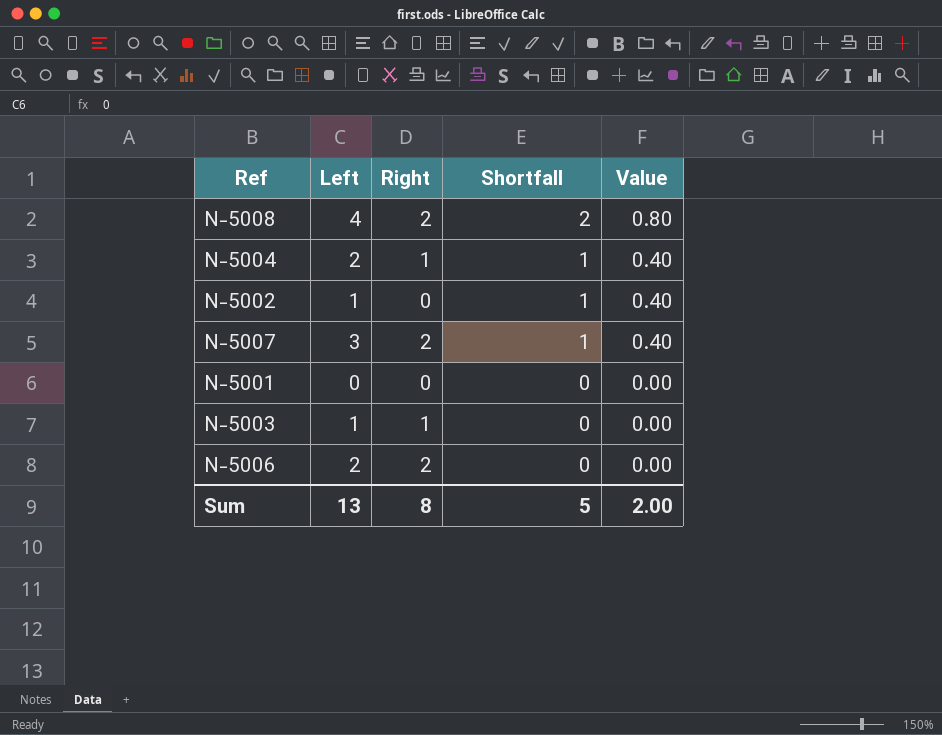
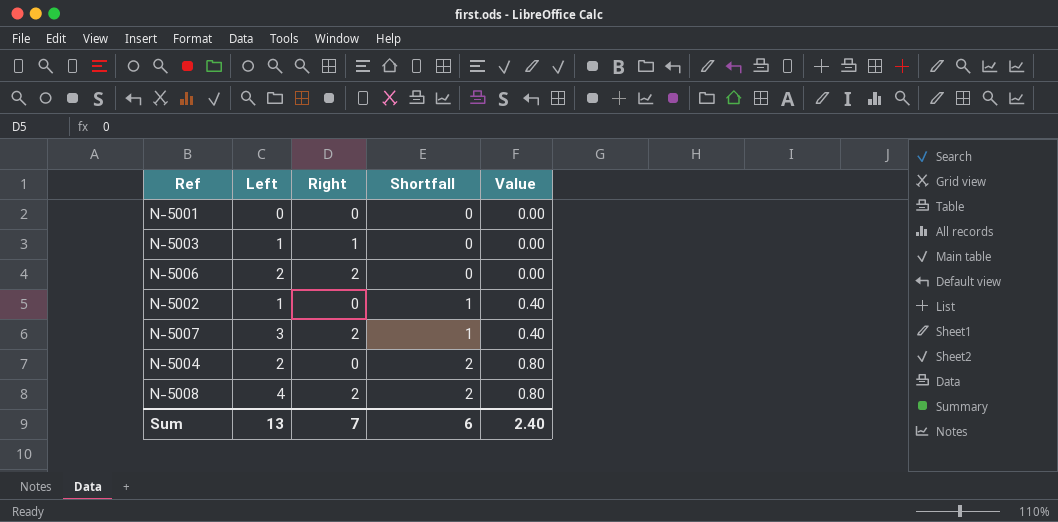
row order: Shortfall descending -> Shortfall ascending
N-5004 | Right: 1 -> 0
N-5004 | Shortfall: 1 -> 2
N-5004 | Value: 0.40 -> 0.80
Sum | Right: 8 -> 7
Sum | Shortfall: 5 -> 6
Sum | Value: 2.00 -> 2.40

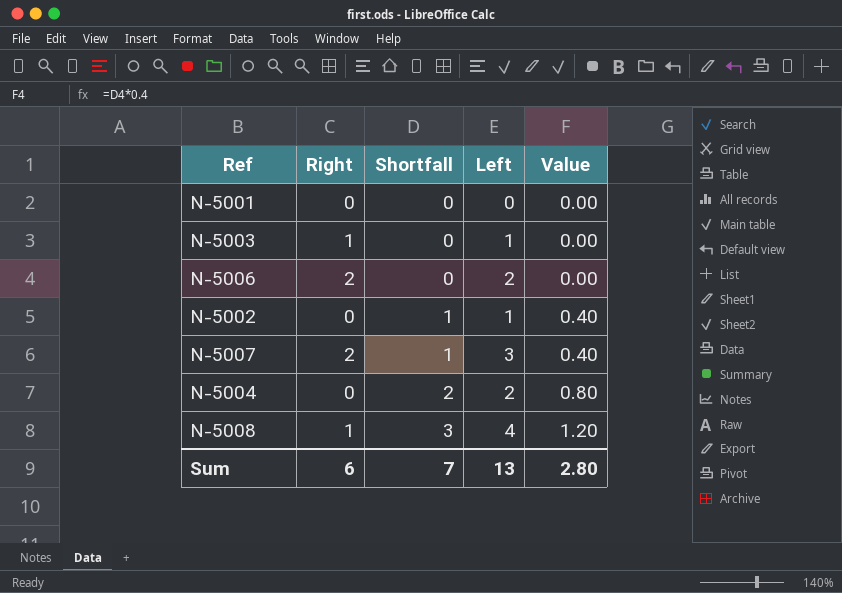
column Left | position: 2 -> 4
N-5008 | Right: 2 -> 1
N-5008 | Shortfall: 2 -> 3
N-5008 | Value: 0.80 -> 1.20
Sum | Right: 7 -> 6
Sum | Shortfall: 6 -> 7
Sum | Value: 2.40 -> 2.80

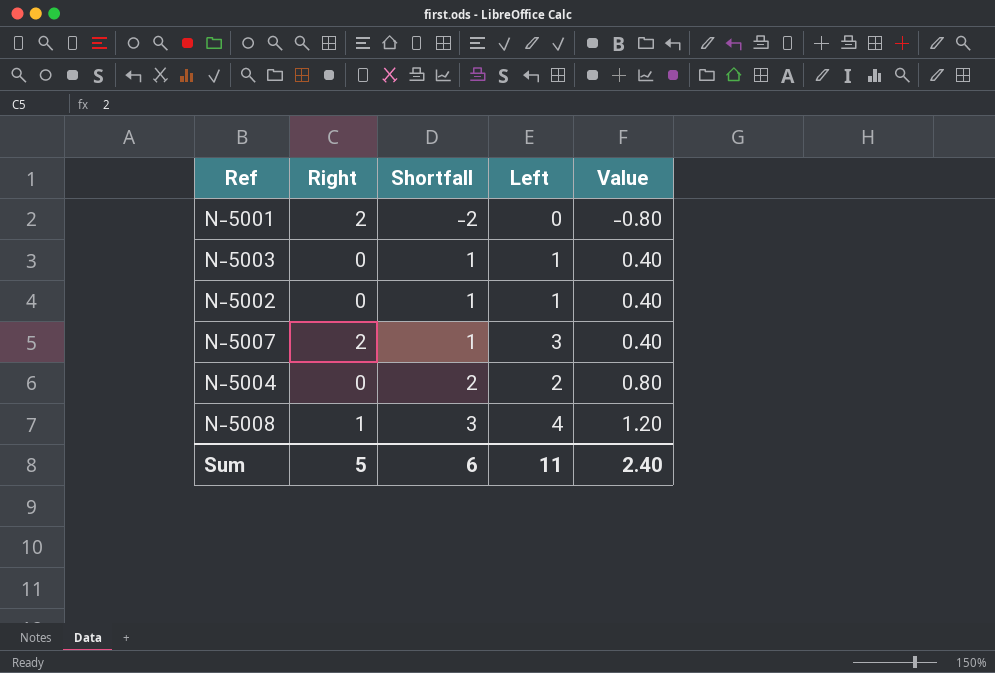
row N-5006: 2 | 0 | 2 | 0.00 -> none
N-5001 | Right: 0 -> 2
N-5001 | Shortfall: 0 -> -2
N-5001 | Value: 0.00 -> -0.80
N-5003 | Right: 1 -> 0
N-5003 | Shortfall: 0 -> 1
N-5003 | Value: 0.00 -> 0.40
Sum | Right: 6 -> 5
Sum | Shortfall: 7 -> 6
Sum | Left: 13 -> 11
Sum | Value: 2.80 -> 2.40

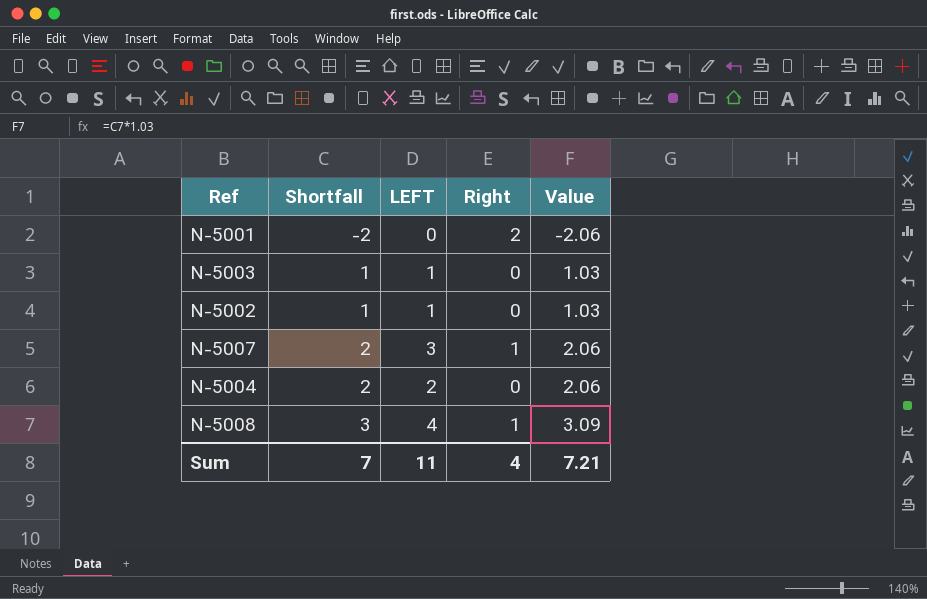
column name: Left -> LEFT
column Right | position: 2 -> 4
column Value | formula: [Shortfall] * 0.4 -> [Shortfall] * 1.03
N-5007 | Shortfall: 1 -> 2
N-5007 | Right: 2 -> 1
Sum | Shortfall: 6 -> 7
Sum | Right: 5 -> 4
Sum | Value: 2.40 -> 7.21

